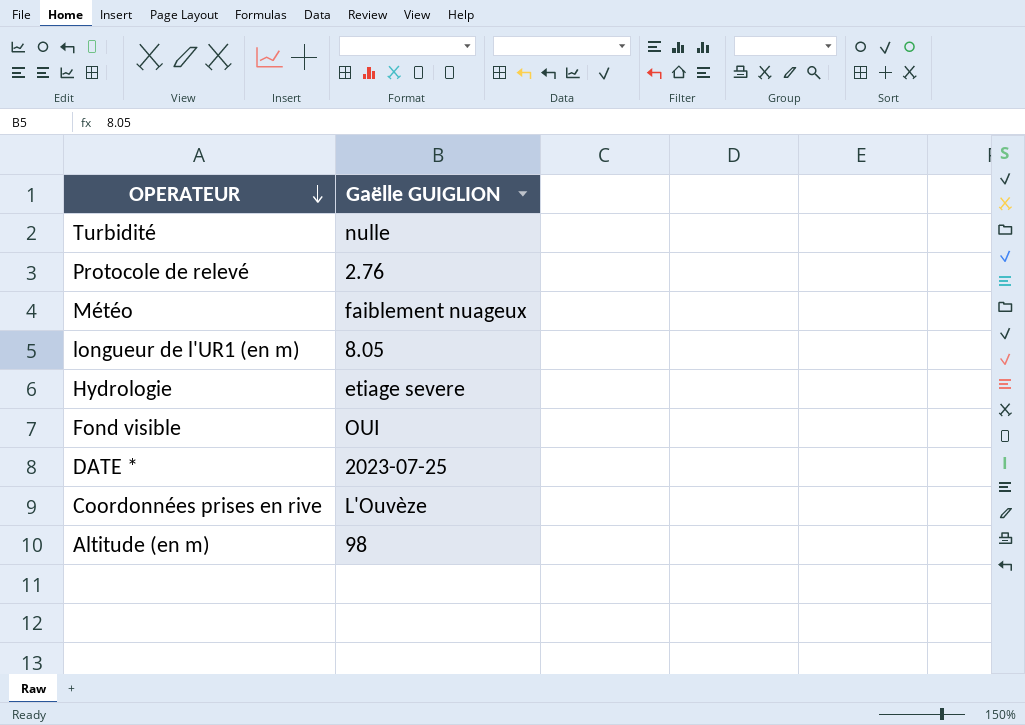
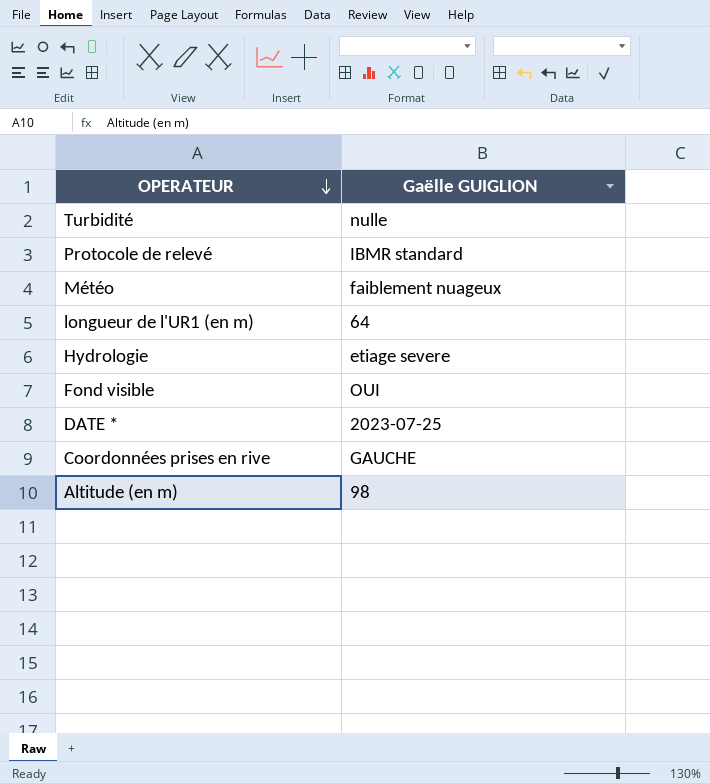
Protocole de relevé | Gaëlle GUIGLION: 2.76 -> IBMR standard
longueur de l'UR1 (en m) | Gaëlle GUIGLION: 8.05 -> 64
Coordonnées prises en rive | Gaëlle GUIGLION: L'Ouvèze -> GAUCHE

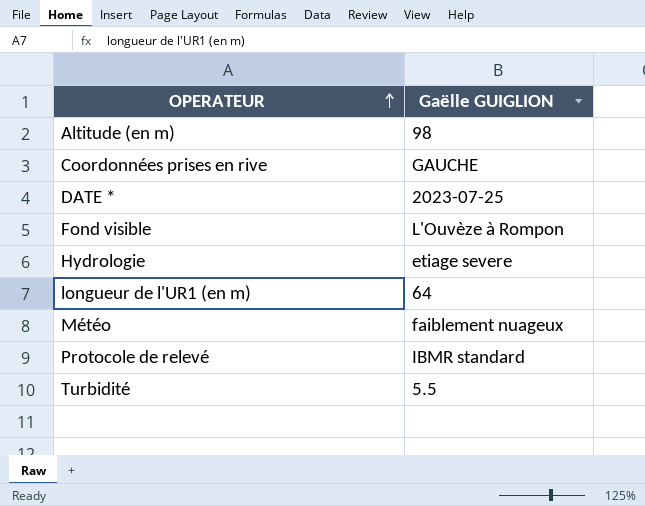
row order: OPERATEUR descending -> OPERATEUR ascending
Fond visible | Gaëlle GUIGLION: OUI -> L'Ouvèze à Rompon
Turbidité | Gaëlle GUIGLION: nulle -> 5.5

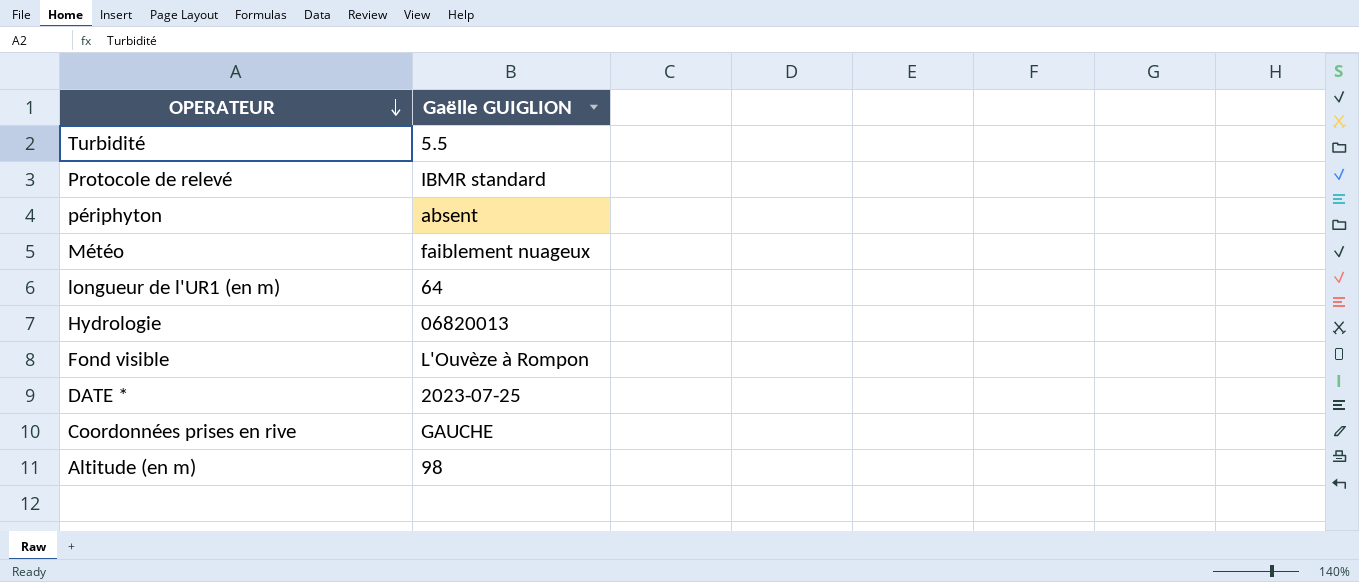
row order: OPERATEUR ascending -> OPERATEUR descending
row périphyton: none -> absent
Hydrologie | Gaëlle GUIGLION: etiage severe -> 06820013

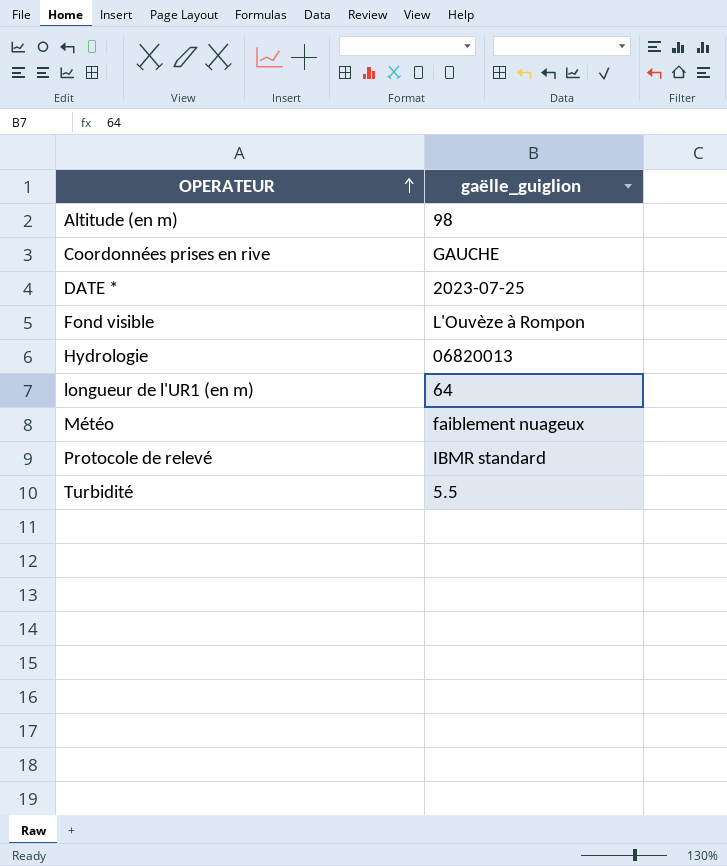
row order: OPERATEUR descending -> OPERATEUR ascending
column name: Gaëlle GUIGLION -> gaëlle_guiglion
row périphyton: absent -> none

